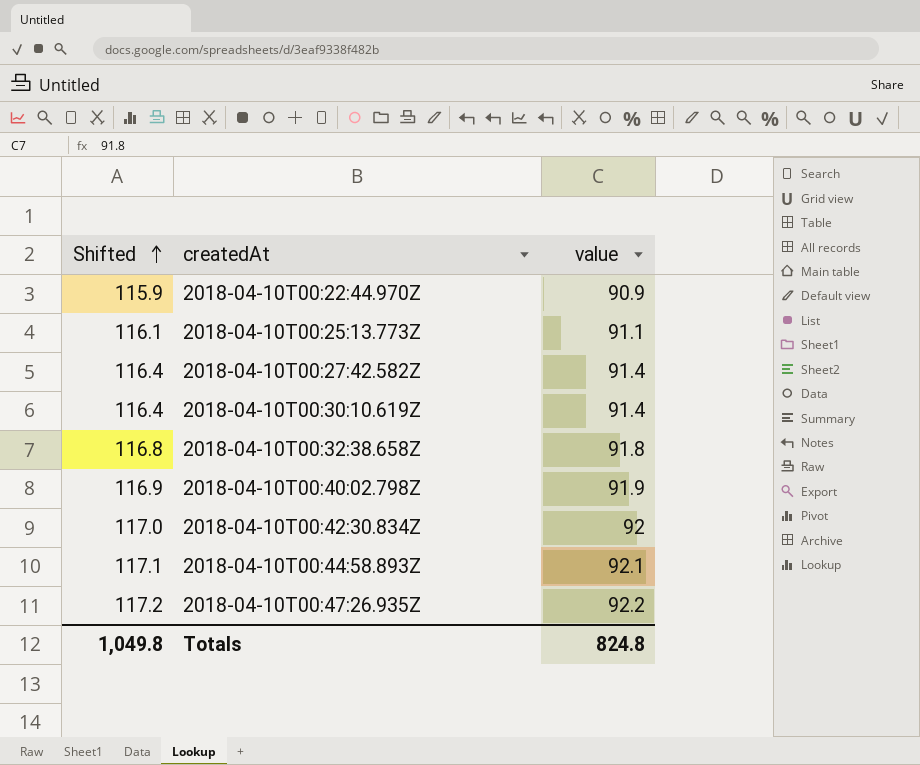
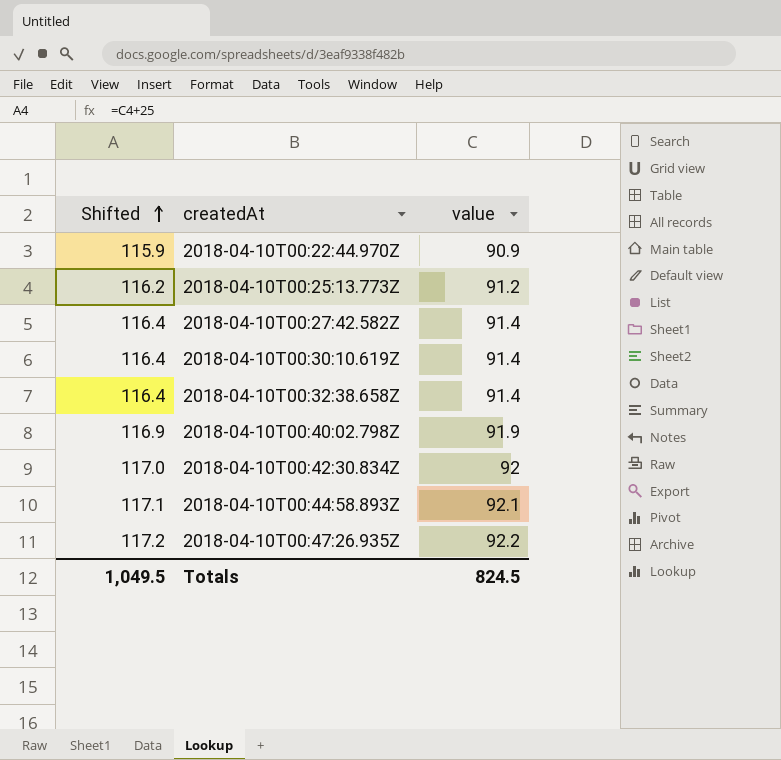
2018-04-10T00:25:13.773Z | Shifted: 116.1 -> 116.2
2018-04-10T00:25:13.773Z | value: 91.1 -> 91.2
2018-04-10T00:32:38.658Z | Shifted: 116.8 -> 116.4
2018-04-10T00:32:38.658Z | value: 91.8 -> 91.4
Totals | Shifted: 1,049.8 -> 1,049.5
Totals | value: 824.8 -> 824.5

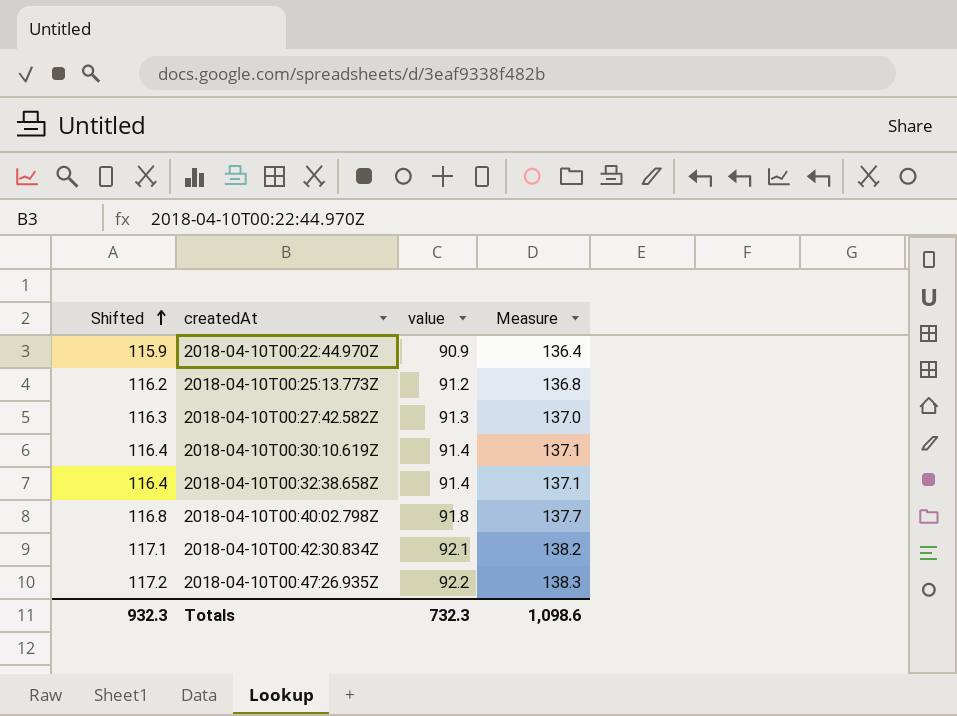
column Measure | formula: none -> [value] * 1.5
row 2018-04-10T00:44:58.893Z: 117.1 | 92.1 -> none
2018-04-10T00:27:42.582Z | Shifted: 116.4 -> 116.3
2018-04-10T00:27:42.582Z | value: 91.4 -> 91.3
2018-04-10T00:40:02.798Z | Shifted: 116.9 -> 116.8
2018-04-10T00:40:02.798Z | value: 91.9 -> 91.8
2018-04-10T00:42:30.834Z | Shifted: 117.0 -> 117.1
2018-04-10T00:42:30.834Z | value: 92 -> 92.1
Totals | Shifted: 1,049.5 -> 932.3
Totals | value: 824.5 -> 732.3

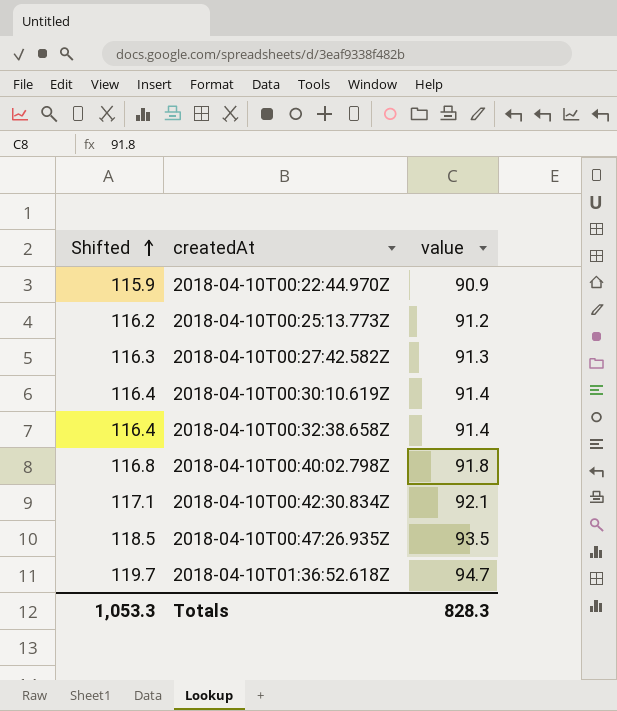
column Measure | formula: [value] * 1.5 -> none
2018-04-10T00:47:26.935Z | Shifted: 117.2 -> 118.5
2018-04-10T00:47:26.935Z | value: 92.2 -> 93.5
row 2018-04-10T01:36:52.618Z: none -> 119.7 | 94.7
Totals | Shifted: 932.3 -> 1,053.3
Totals | value: 732.3 -> 828.3

